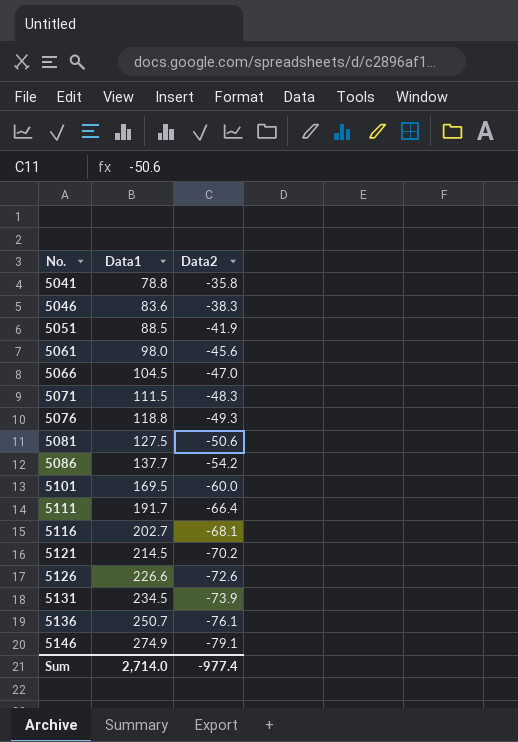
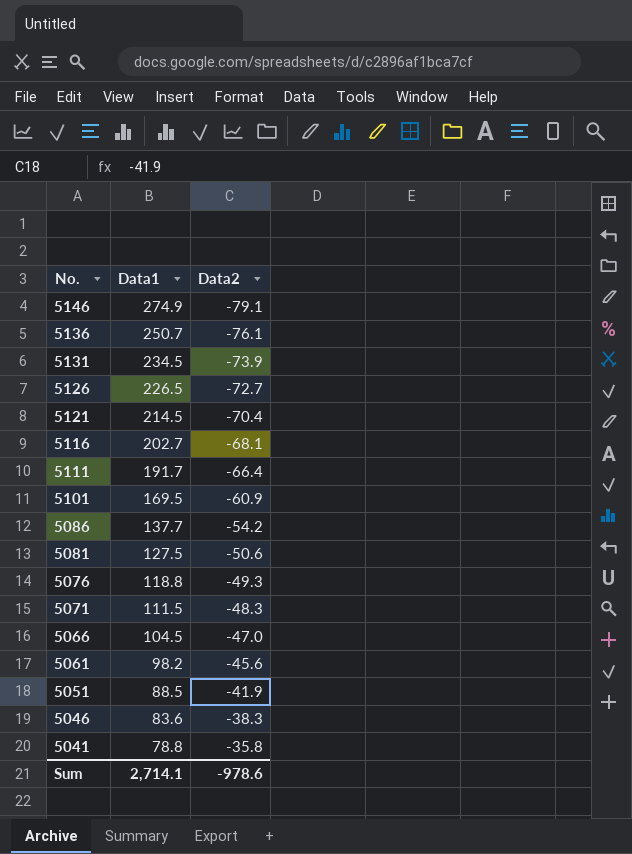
row order: No. ascending -> No. descending
5126 | Data1: 226.6 -> 226.5
5126 | Data2: -72.6 -> -72.7
5121 | Data2: -70.2 -> -70.4
5101 | Data2: -60.0 -> -60.9
5061 | Data1: 98.0 -> 98.2
Sum | Data1: 2,714.0 -> 2,714.1
Sum | Data2: -977.4 -> -978.6

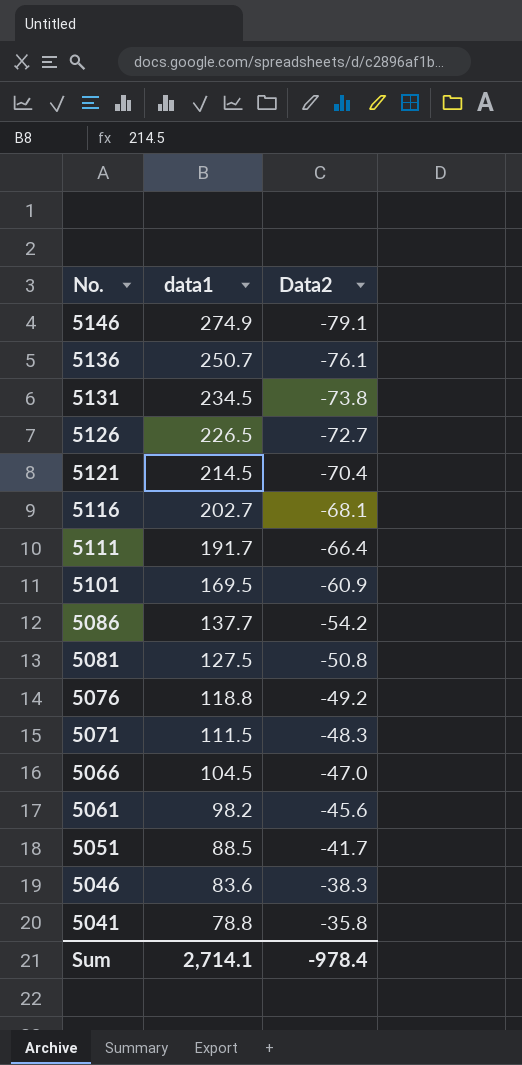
column name: Data1 -> data1
5131 | Data2: -73.9 -> -73.8
5081 | Data2: -50.6 -> -50.8
5076 | Data2: -49.3 -> -49.2
5051 | Data2: -41.9 -> -41.7
Sum | Data2: -978.6 -> -978.4

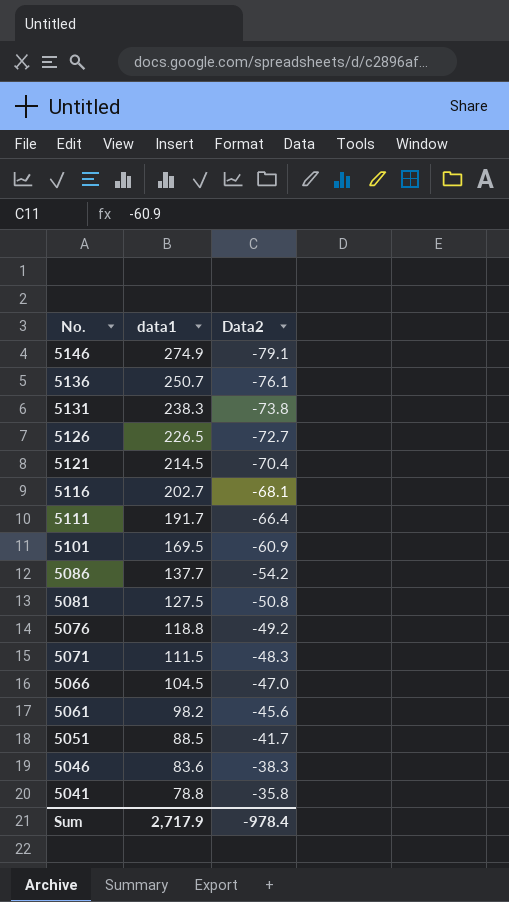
5131 | data1: 234.5 -> 238.3
Sum | data1: 2,714.1 -> 2,717.9

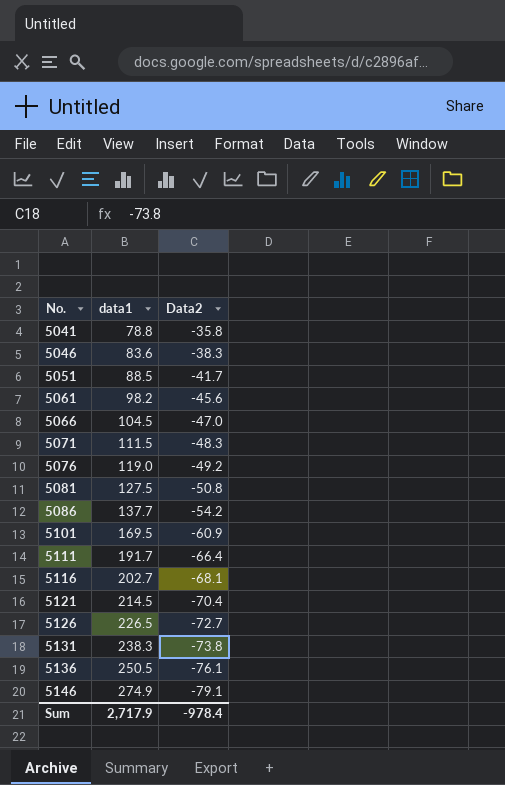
row order: No. descending -> No. ascending
5076 | data1: 118.8 -> 119.0
5136 | data1: 250.7 -> 250.5

